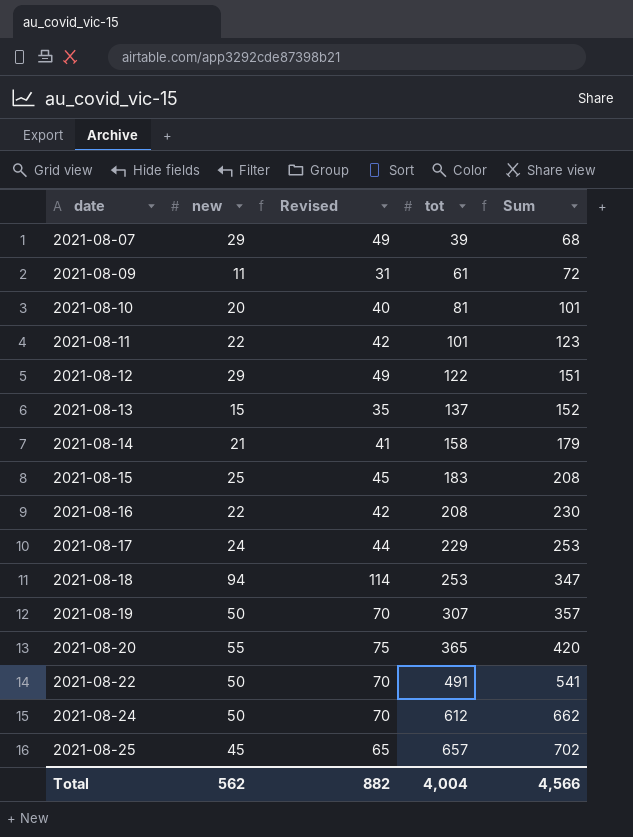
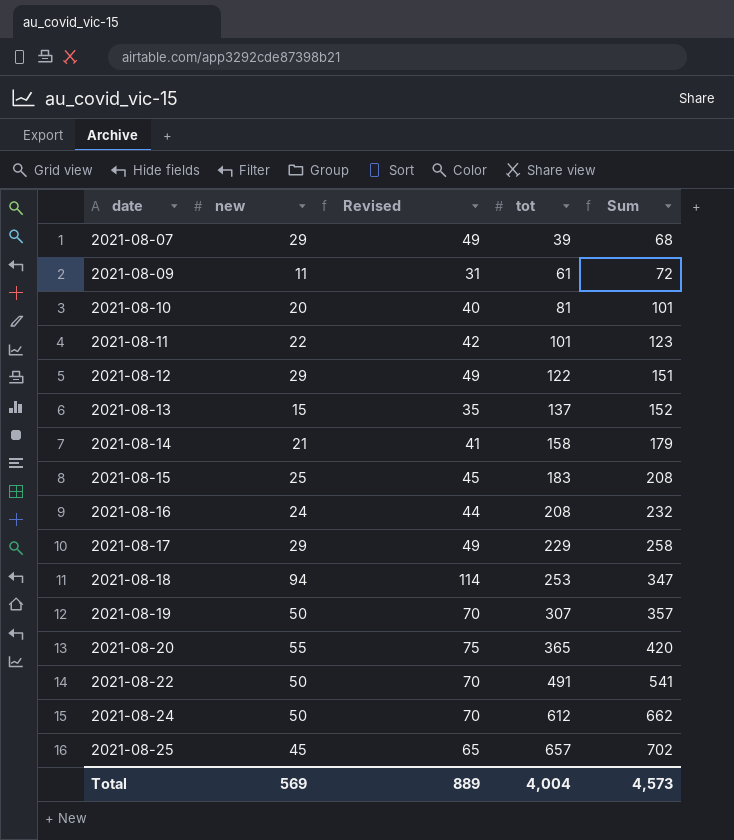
2021-08-16 | new: 22 -> 24
2021-08-16 | Revised: 42 -> 44
2021-08-16 | Sum: 230 -> 232
2021-08-17 | new: 24 -> 29
2021-08-17 | Revised: 44 -> 49
2021-08-17 | Sum: 253 -> 258
Total | new: 562 -> 569
Total | Revised: 882 -> 889
Total | Sum: 4,566 -> 4,573

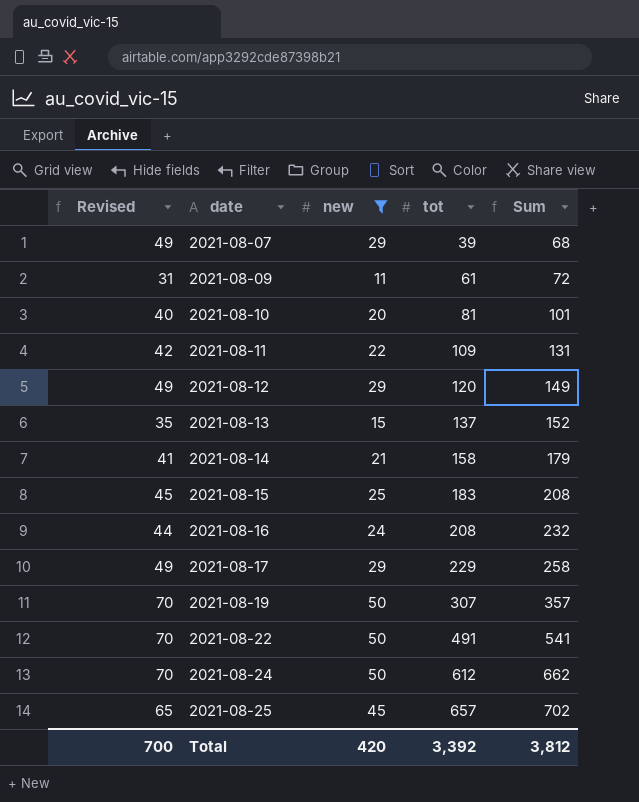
filter: none -> new <= 50
column Revised | position: 3 -> 1
2021-08-11 | tot: 101 -> 109
2021-08-11 | Sum: 123 -> 131
2021-08-12 | tot: 122 -> 120
2021-08-12 | Sum: 151 -> 149
Total | Revised: 889 -> 700
Total | new: 569 -> 420
Total | tot: 4,004 -> 3,392
Total | Sum: 4,573 -> 3,812

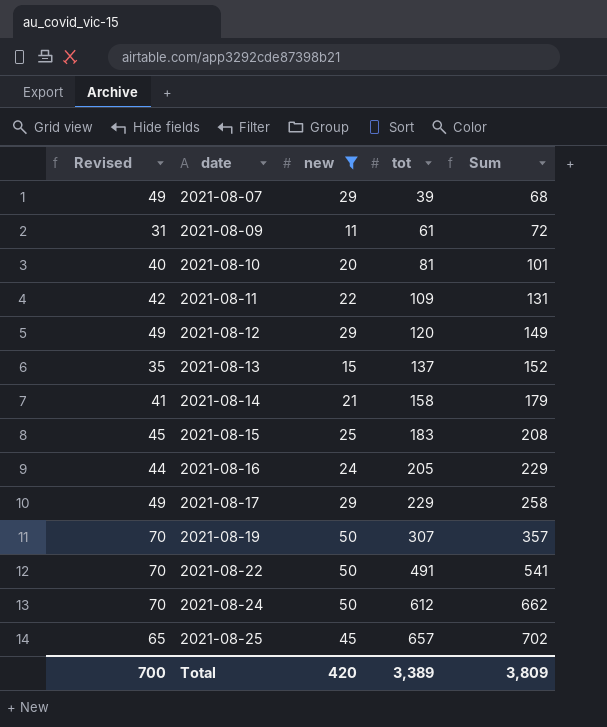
2021-08-16 | tot: 208 -> 205
2021-08-16 | Sum: 232 -> 229
Total | tot: 3,392 -> 3,389
Total | Sum: 3,812 -> 3,809

